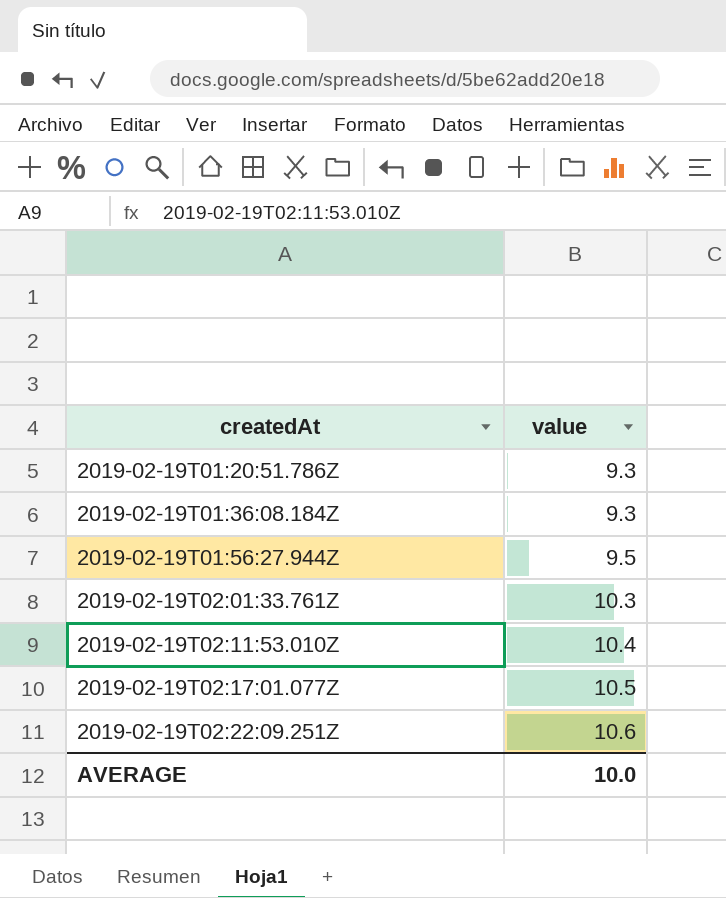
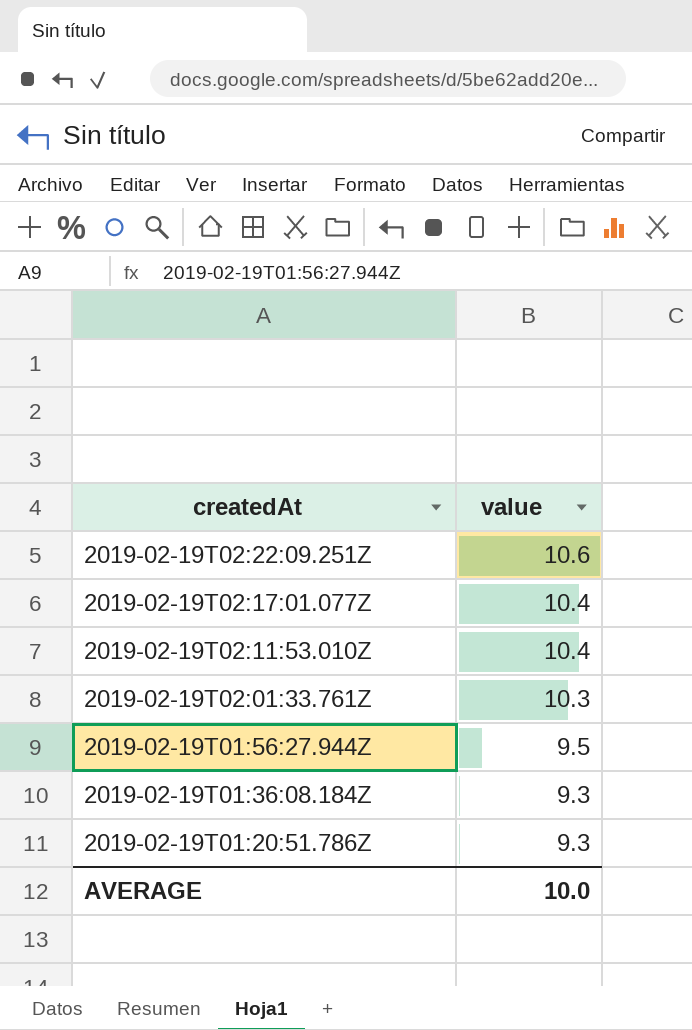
row order: createdAt ascending -> createdAt descending
2019-02-19T02:17:01.077Z | value: 10.5 -> 10.4

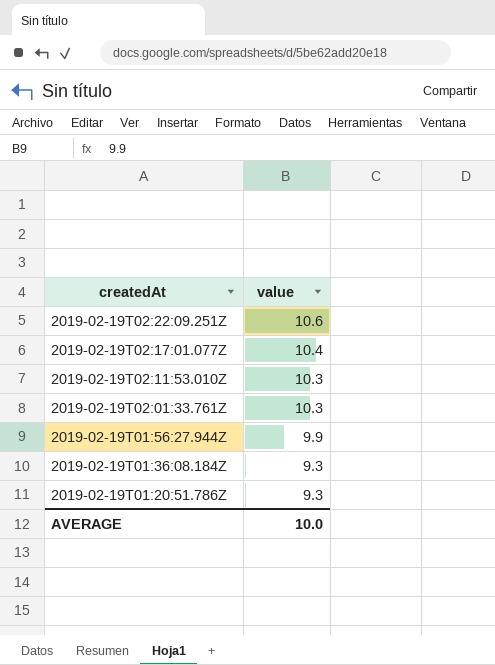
2019-02-19T02:11:53.010Z | value: 10.4 -> 10.3
2019-02-19T01:56:27.944Z | value: 9.5 -> 9.9

